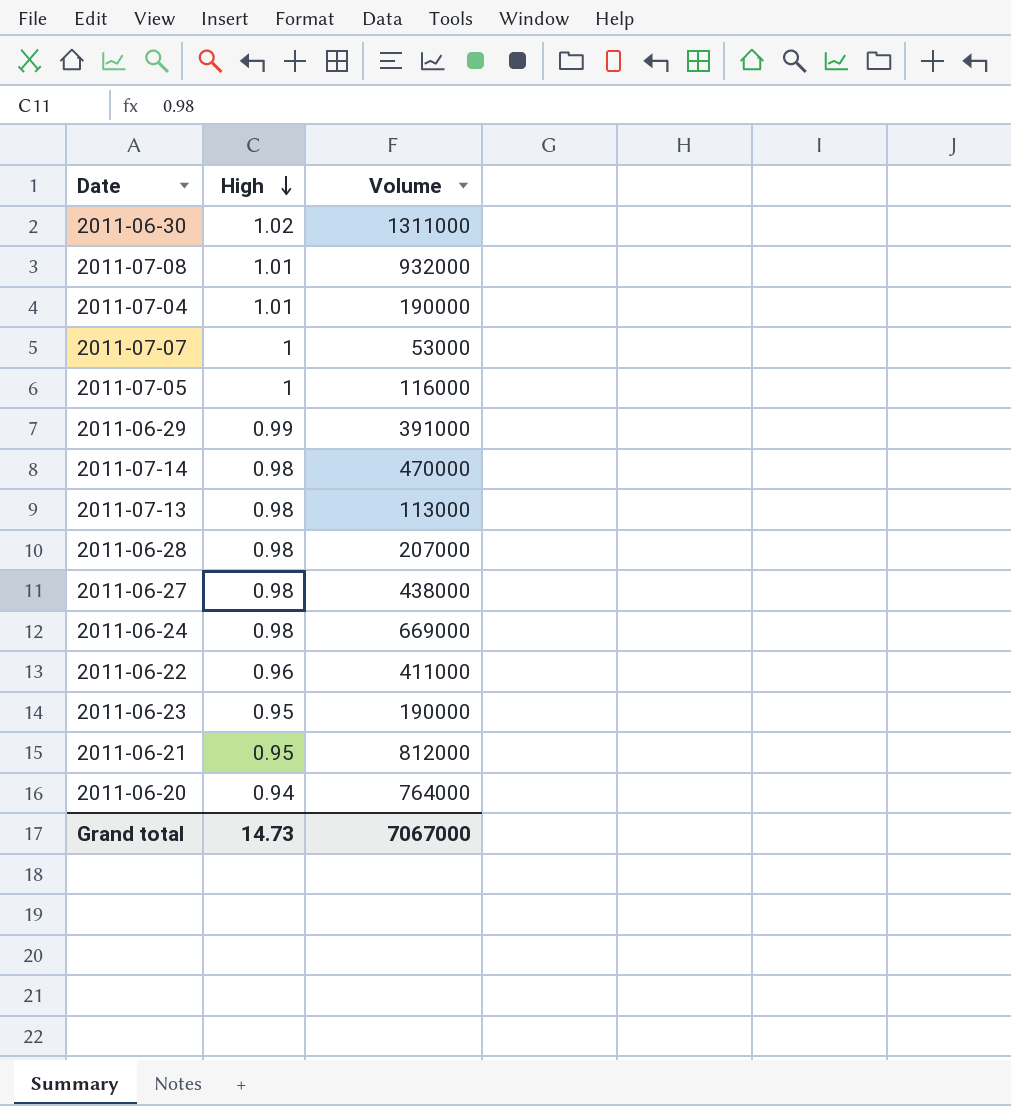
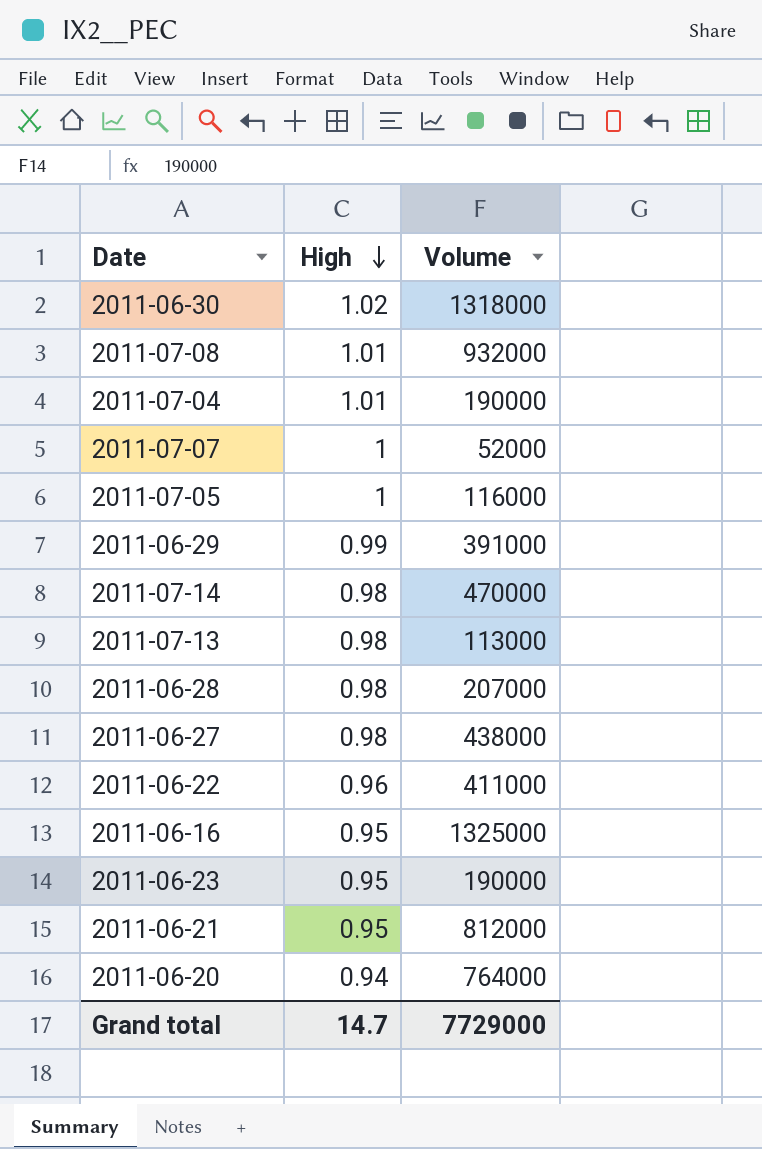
row 2011-06-24: 0.98 | 669000 -> none
2011-06-30 | Volume: 1311000 -> 1318000
2011-07-07 | Volume: 53000 -> 52000
row 2011-06-16: none -> 0.95 | 1325000
Grand total | High: 14.73 -> 14.7
Grand total | Volume: 7067000 -> 7729000

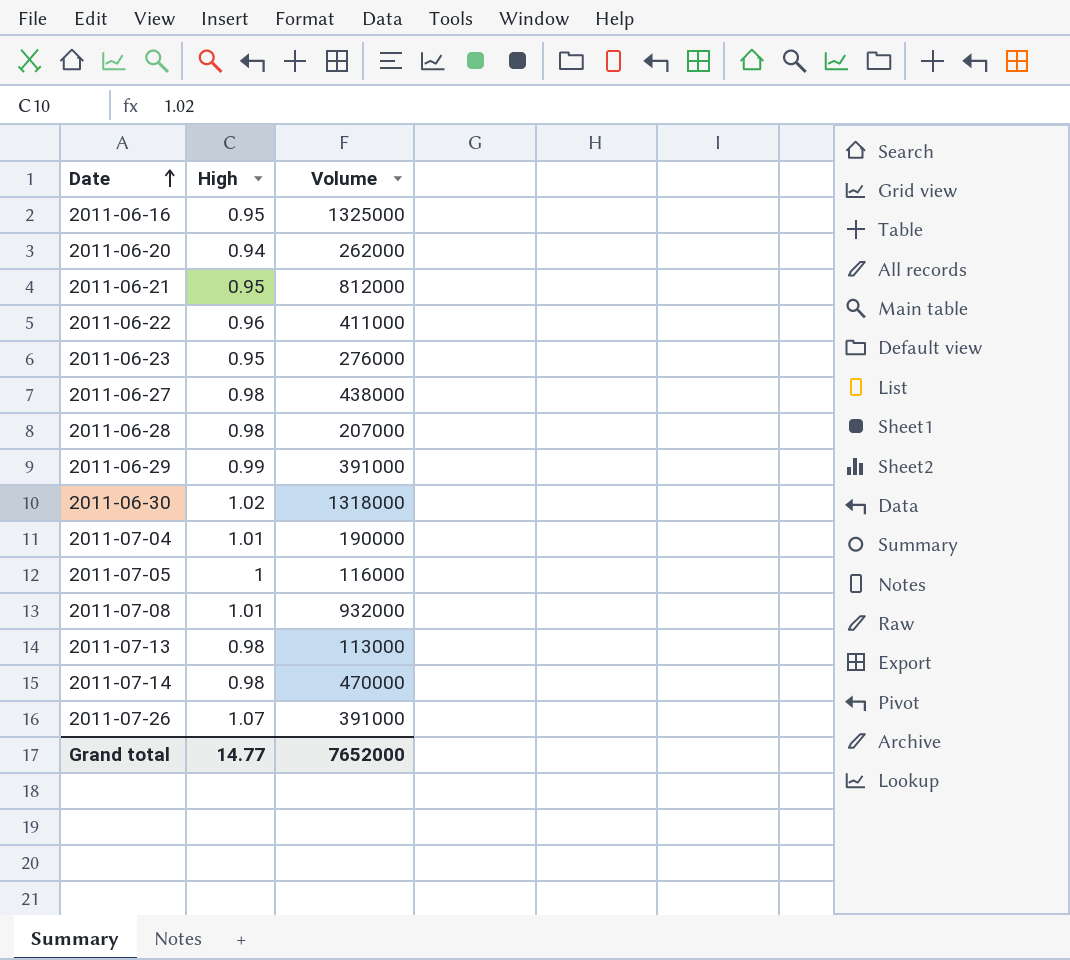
row order: High descending -> Date ascending
row 2011-07-07: 1 | 52000 -> none
2011-06-20 | Volume: 764000 -> 262000
2011-06-23 | Volume: 190000 -> 276000
row 2011-07-26: none -> 1.07 | 391000
Grand total | High: 14.7 -> 14.77
Grand total | Volume: 7729000 -> 7652000

